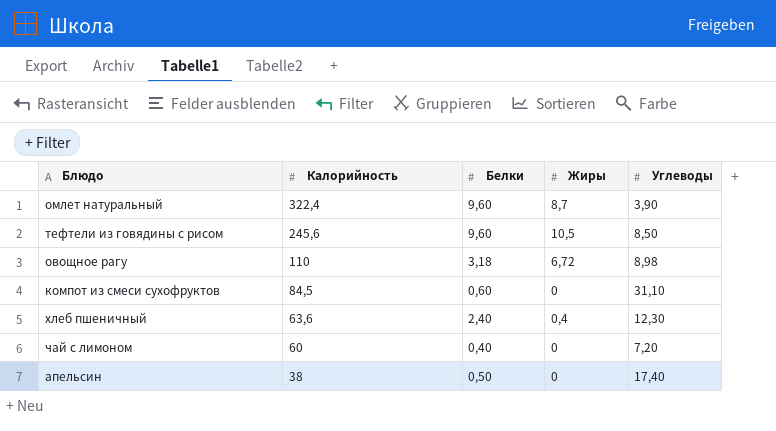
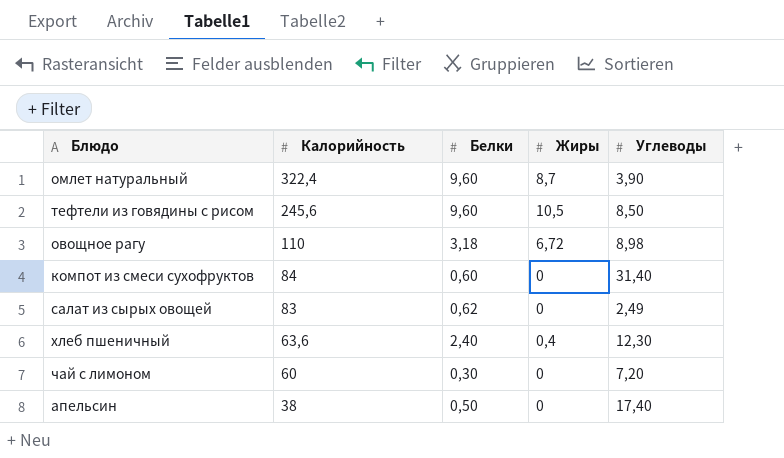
компот из смеси сухофруктов | Калорийность: 84,5 -> 84
компот из смеси сухофруктов | Углеводы: 31,10 -> 31,40
row салат из сырых овощей: none -> 83 | 0,62 | 0 | 2,49
чай с лимоном | Белки: 0,40 -> 0,30

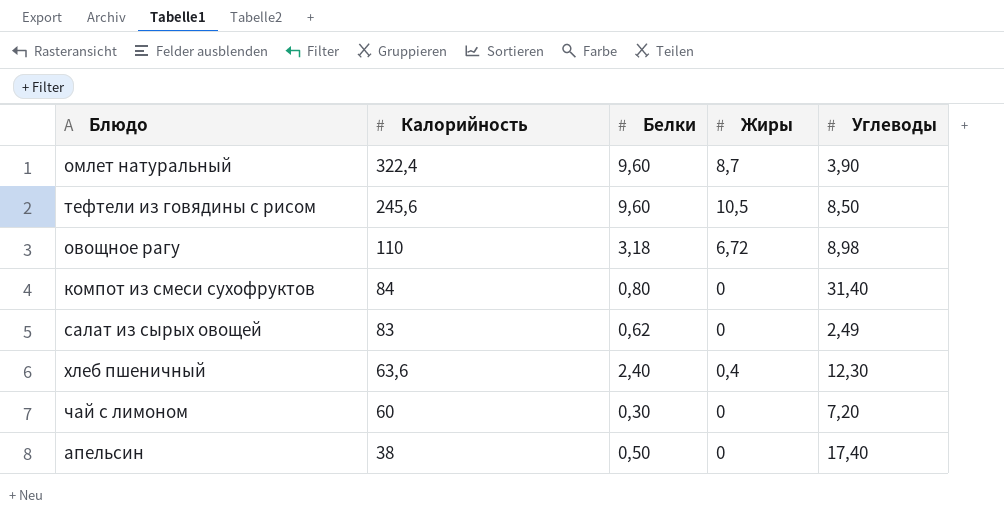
компот из смеси сухофруктов | Белки: 0,60 -> 0,80

